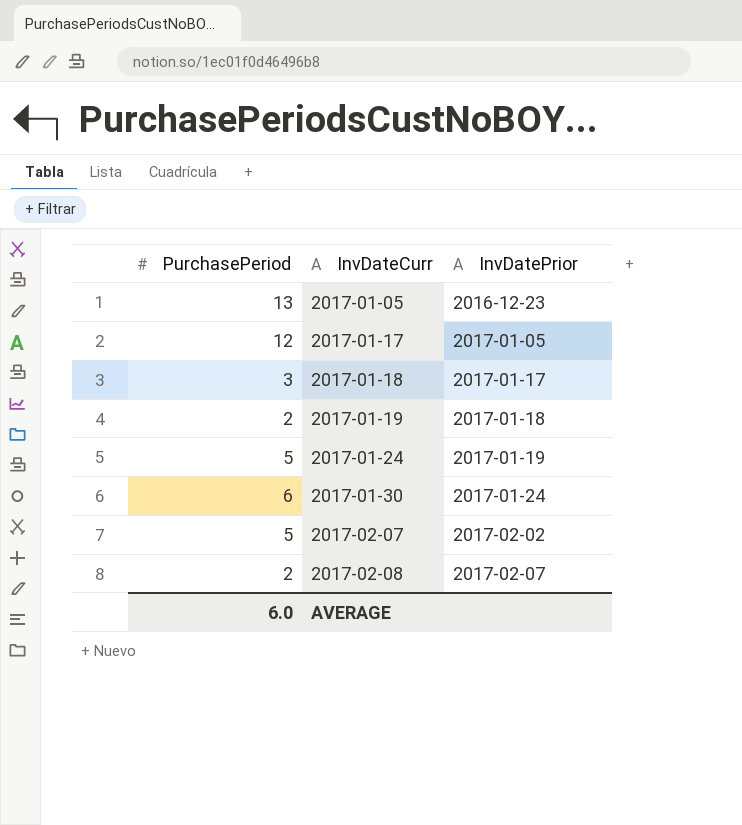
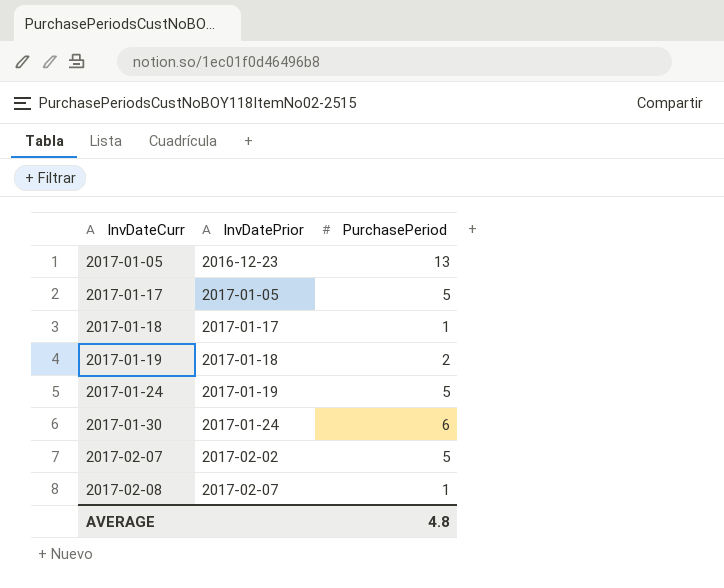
column PurchasePeriod | position: 1 -> 3
2017-01-17 | PurchasePeriod: 12 -> 5
2017-01-18 | PurchasePeriod: 3 -> 1
2017-02-08 | PurchasePeriod: 2 -> 1
AVERAGE | PurchasePeriod: 6.0 -> 4.8

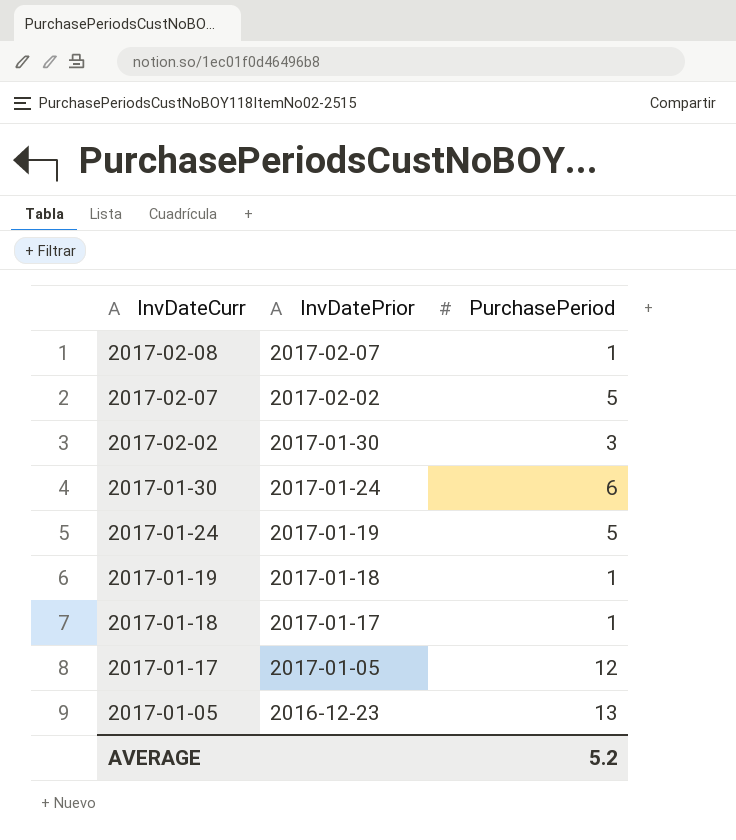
row order: InvDateCurr ascending -> InvDateCurr descending
row 2017-02-02: none -> 2017-01-30 | 3
2017-01-19 | PurchasePeriod: 2 -> 1
2017-01-17 | PurchasePeriod: 5 -> 12
AVERAGE | PurchasePeriod: 4.8 -> 5.2

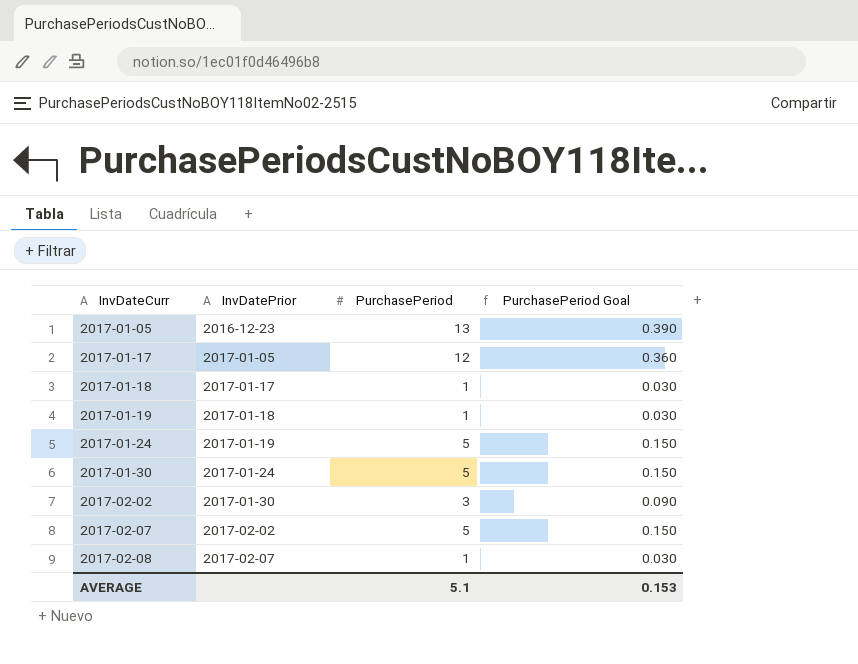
row order: InvDateCurr descending -> InvDateCurr ascending
column PurchasePeriod Goal | formula: none -> [PurchasePeriod] * 0.03
2017-01-30 | PurchasePeriod: 6 -> 5
AVERAGE | PurchasePeriod: 5.2 -> 5.1

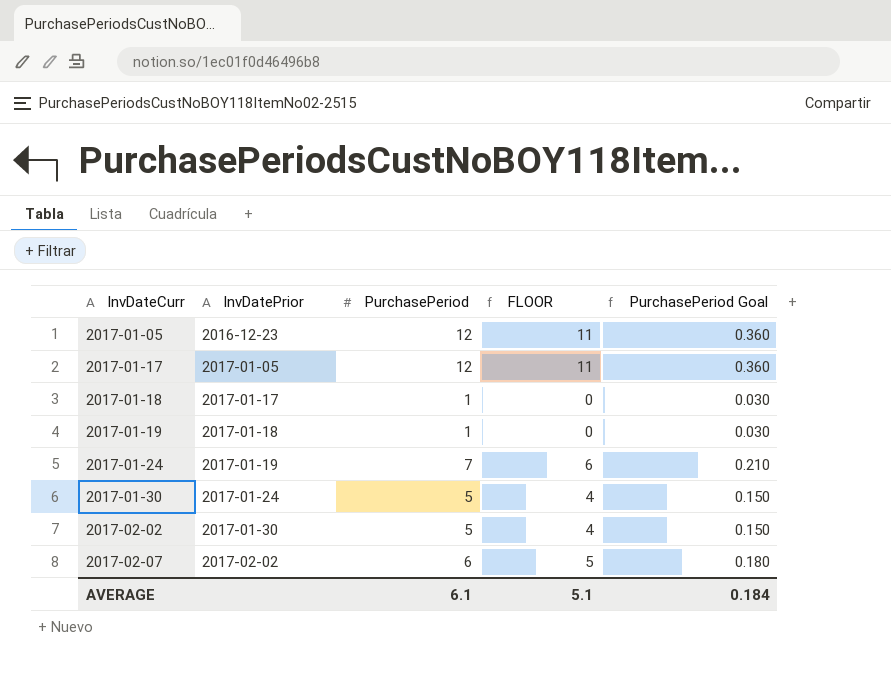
column FLOOR | formula: none -> [PurchasePeriod] - 1
row 2017-02-08: 2017-02-07 | 1 | 0.030 -> none
2017-01-05 | PurchasePeriod: 13 -> 12
2017-01-05 | PurchasePeriod Goal: 0.390 -> 0.360
2017-01-24 | PurchasePeriod: 5 -> 7
2017-01-24 | PurchasePeriod Goal: 0.150 -> 0.210
2017-02-02 | PurchasePeriod: 3 -> 5
2017-02-02 | PurchasePeriod Goal: 0.090 -> 0.150
2017-02-07 | PurchasePeriod: 5 -> 6
2017-02-07 | PurchasePeriod Goal: 0.150 -> 0.180
AVERAGE | PurchasePeriod: 5.1 -> 6.1
AVERAGE | PurchasePeriod Goal: 0.153 -> 0.184

